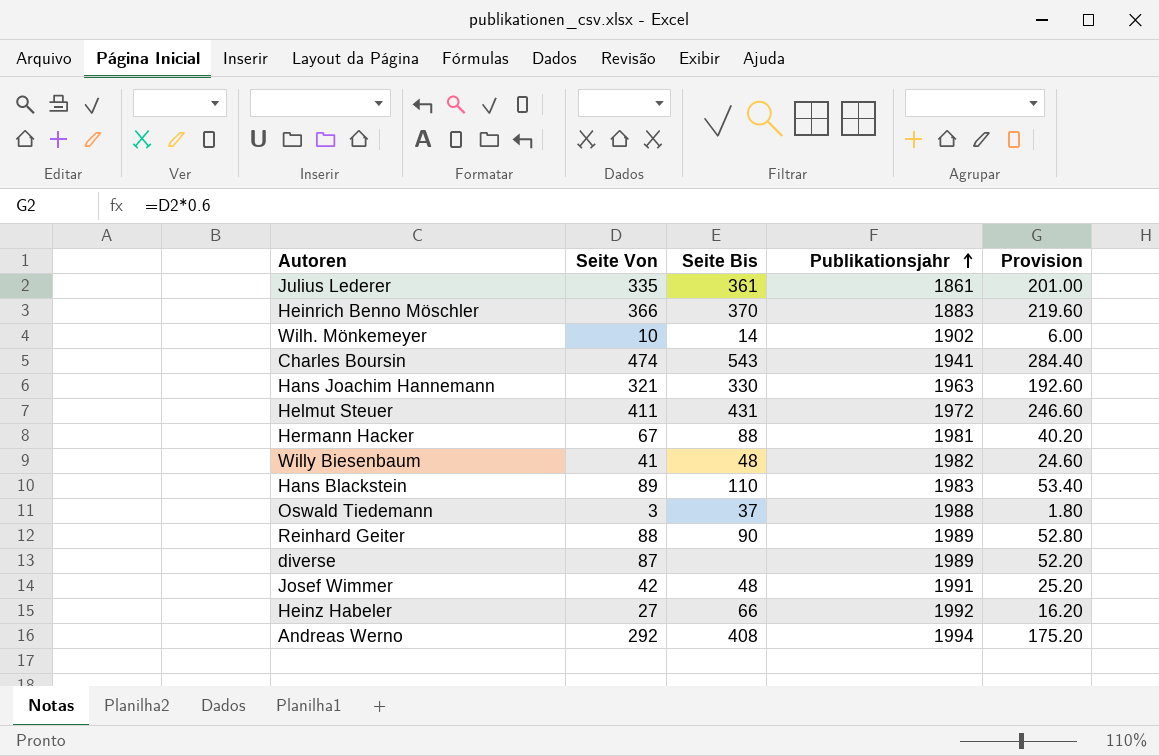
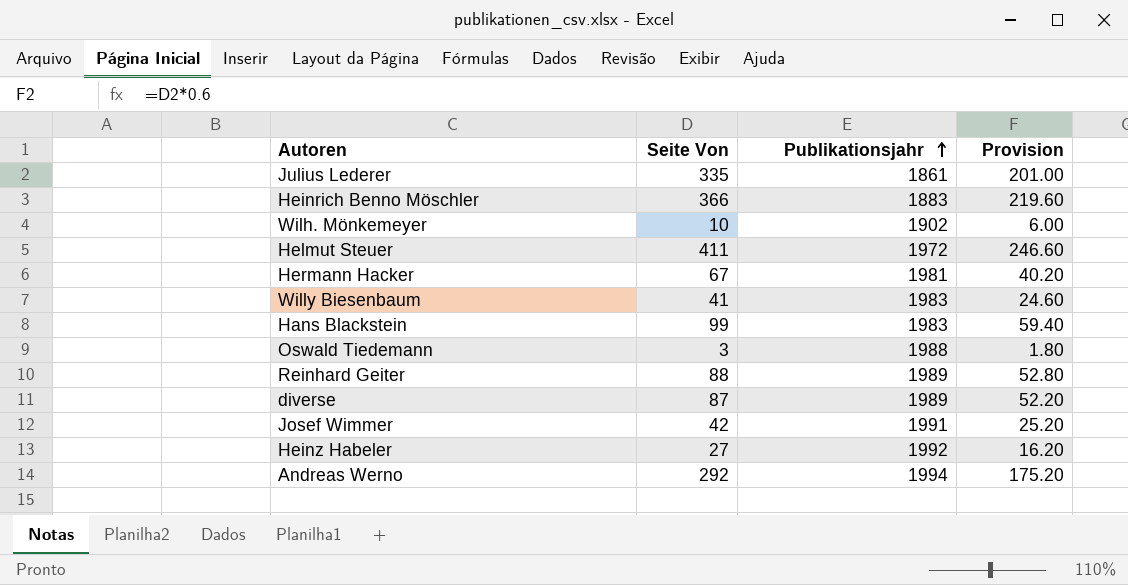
column Seite Bis | position: 3 -> none
row Charles Boursin: 474 | 543 | 1941 | 284.40 -> none
row Hans Joachim Hannemann: 321 | 330 | 1963 | 192.60 -> none
Willy Biesenbaum | Publikationsjahr: 1982 -> 1983
Hans Blackstein | Seite Von: 89 -> 99
Hans Blackstein | Provision: 53.40 -> 59.40

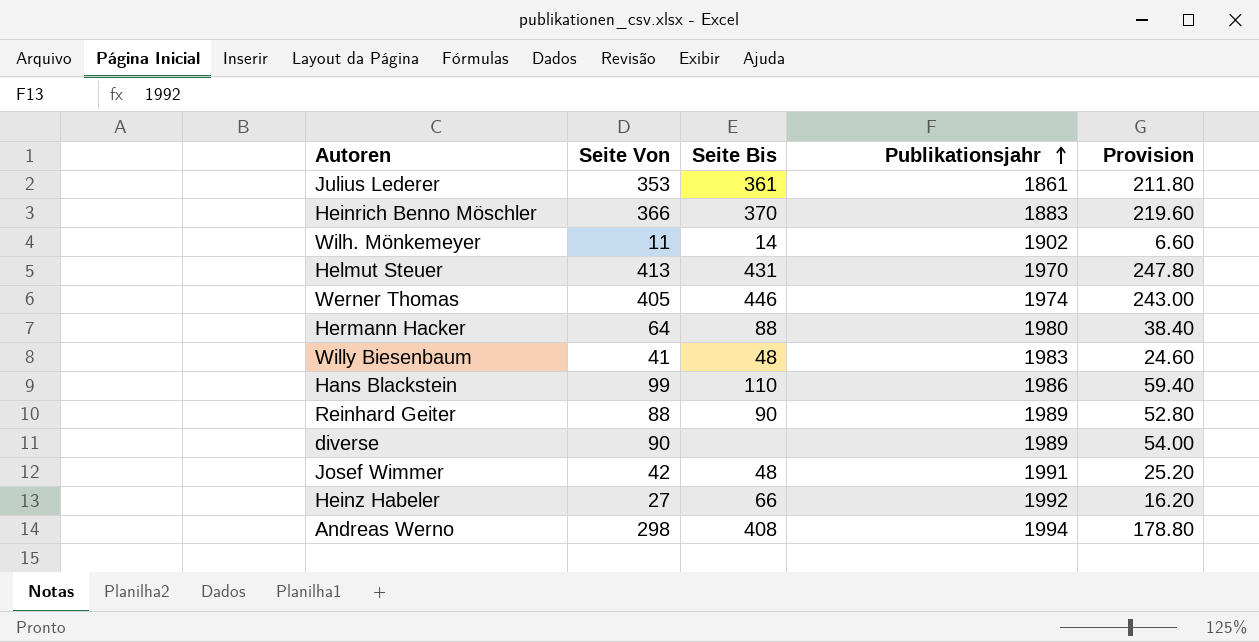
column Seite Bis | position: none -> 3
row Oswald Tiedemann: 3 | 1988 | 1.80 -> none
Julius Lederer | Seite Von: 335 -> 353
Julius Lederer | Provision: 201.00 -> 211.80
Wilh. Mönkemeyer | Seite Von: 10 -> 11
Wilh. Mönkemeyer | Provision: 6.00 -> 6.60
Helmut Steuer | Seite Von: 411 -> 413
Helmut Steuer | Publikationsjahr: 1972 -> 1970
Helmut Steuer | Provision: 246.60 -> 247.80
row Werner Thomas: none -> 405 | 446 | 1974 | 243.00
Hermann Hacker | Seite Von: 67 -> 64
Hermann Hacker | Publikationsjahr: 1981 -> 1980
Hermann Hacker | Provision: 40.20 -> 38.40
Hans Blackstein | Publikationsjahr: 1983 -> 1986
diverse | Seite Von: 87 -> 90
diverse | Provision: 52.20 -> 54.00
Andreas Werno | Seite Von: 292 -> 298
Andreas Werno | Provision: 175.20 -> 178.80

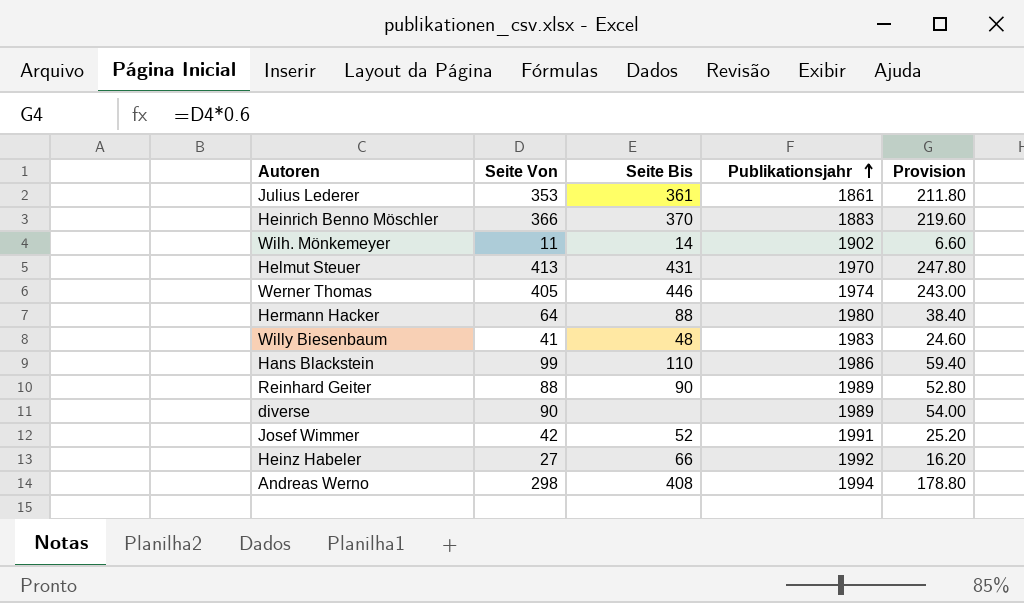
Josef Wimmer | Seite Bis: 48 -> 52

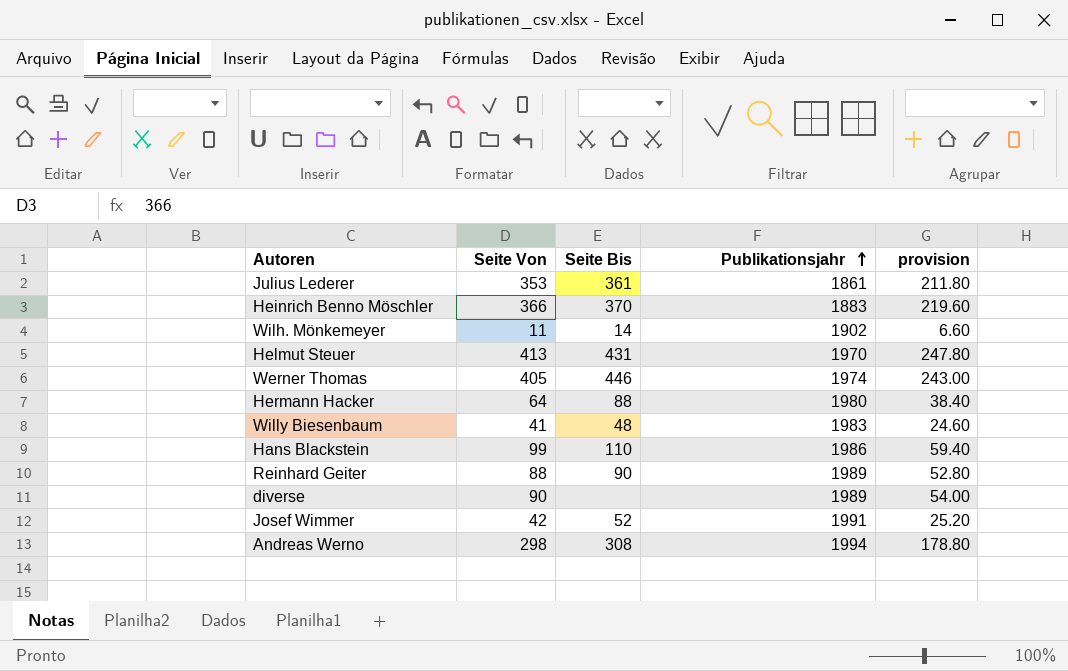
column name: Provision -> provision
row Heinz Habeler: 27 | 66 | 1992 | 16.20 -> none
Andreas Werno | Seite Bis: 408 -> 308

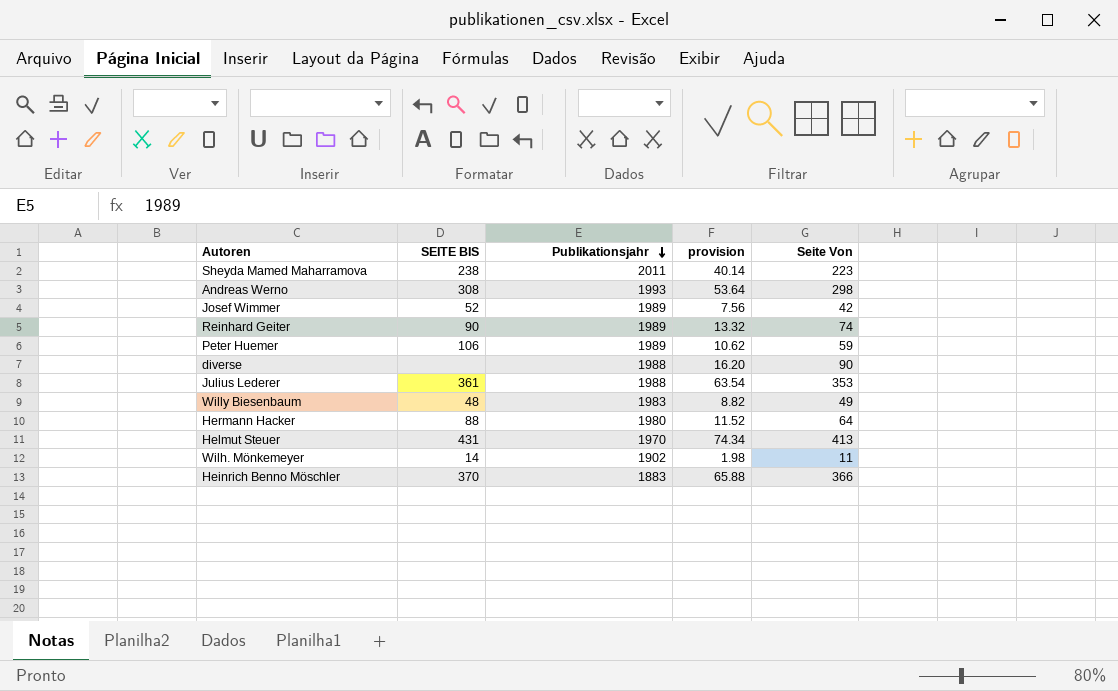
row order: Publikationsjahr ascending -> Publikationsjahr descending
column name: Seite Bis -> SEITE BIS
column provision | formula: [Seite Von] * 0.6 -> [Seite Von] * 0.18
column Seite Von | position: 2 -> 5
row Werner Thomas: 405 | 446 | 1974 | 243.00 -> none
row Hans Blackstein: 99 | 110 | 1986 | 59.40 -> none
row Sheyda Mamed Maharramova: none -> 238 | 2011 | 40.14 | 223
Andreas Werno | Publikationsjahr: 1994 -> 1993
Josef Wimmer | Publikationsjahr: 1991 -> 1989
Reinhard Geiter | Seite Von: 88 -> 74
row Peter Huemer: none -> 106 | 1989 | 10.62 | 59
diverse | Publikationsjahr: 1989 -> 1988
Julius Lederer | Publikationsjahr: 1861 -> 1988
Willy Biesenbaum | Seite Von: 41 -> 49

